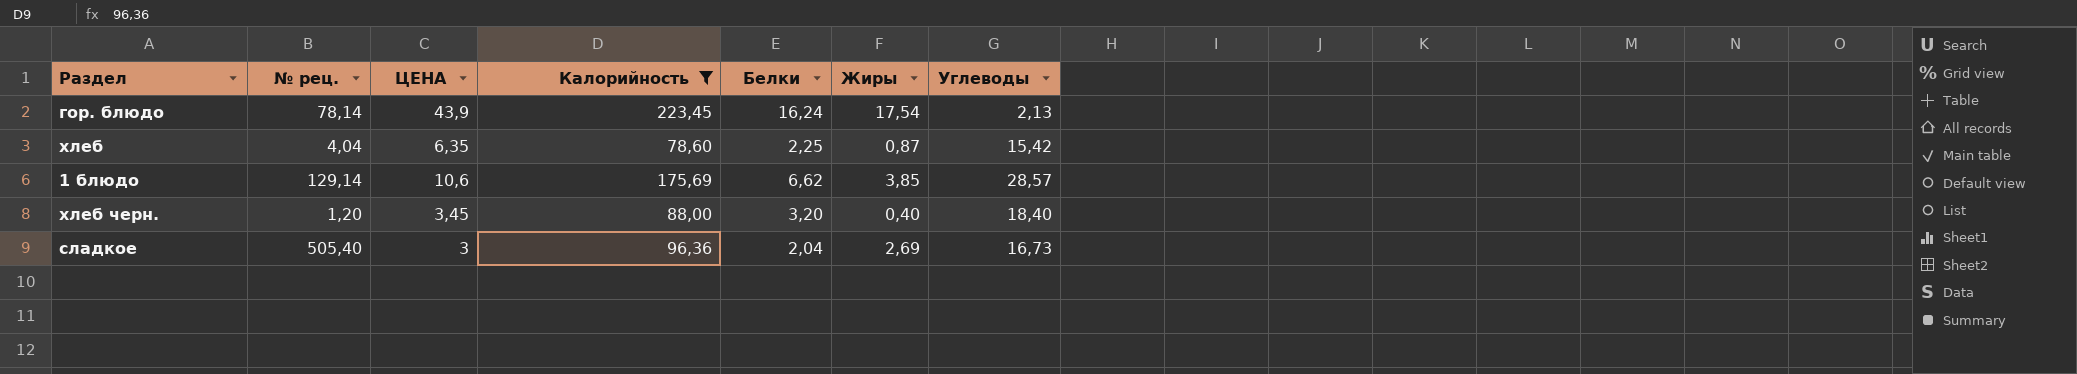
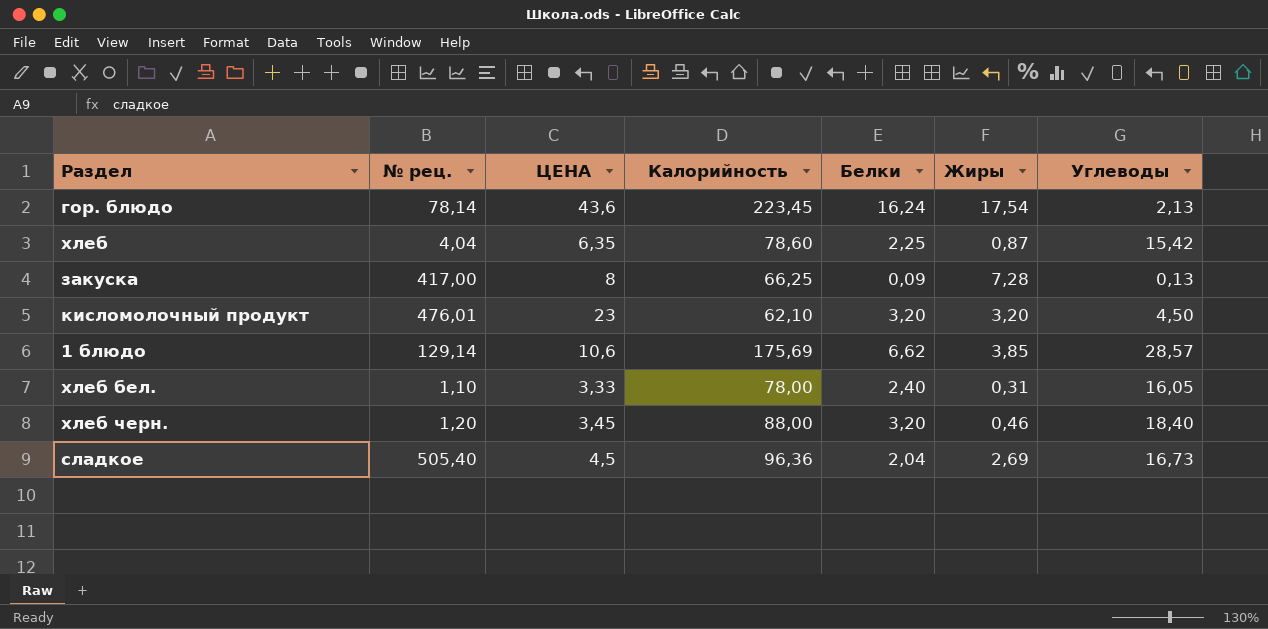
filter: Калорийность >= 78,60 -> none
гор. блюдо | ЦЕНА: 43,9 -> 43,6
хлеб черн. | Жиры: 0,40 -> 0,46
сладкое | ЦЕНА: 3 -> 4,5

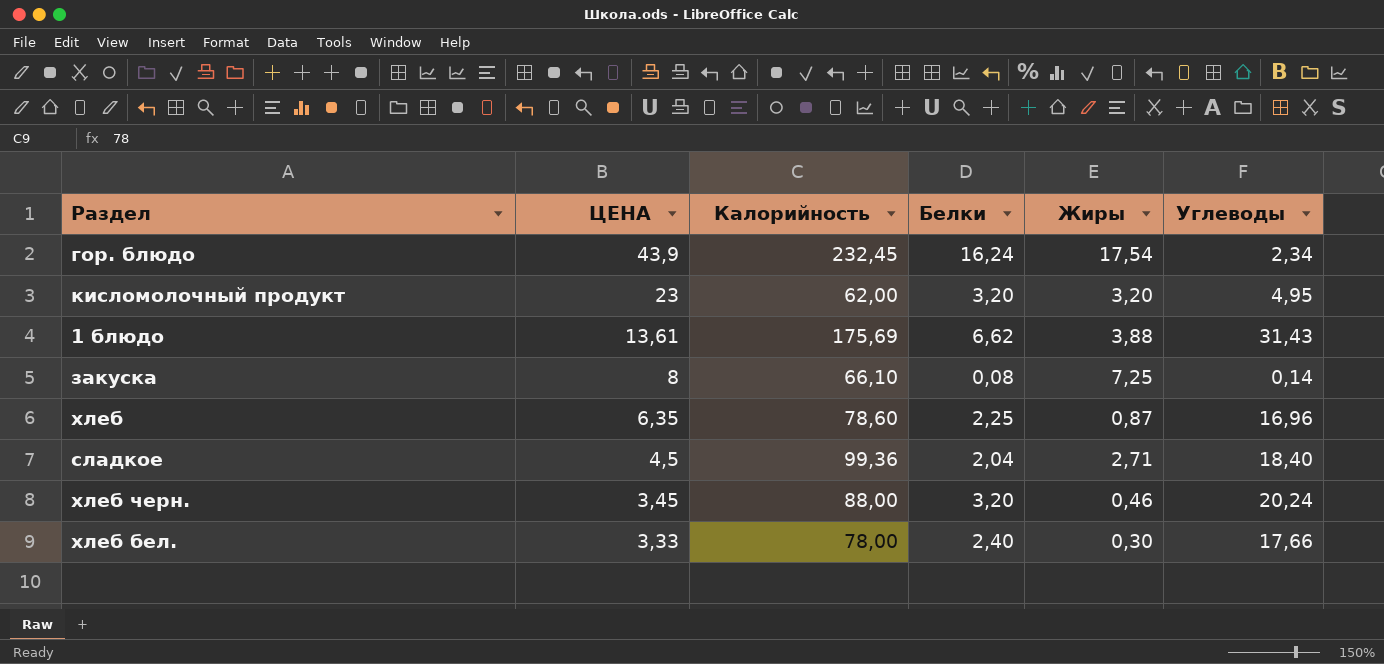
row order: none -> ЦЕНА descending
column № рец. | position: 2 -> none
гор. блюдо | ЦЕНА: 43,6 -> 43,9
гор. блюдо | Калорийность: 223,45 -> 232,45
гор. блюдо | Углеводы: 2,13 -> 2,34
кисломолочный продукт | Калорийность: 62,10 -> 62,00
кисломолочный продукт | Углеводы: 4,50 -> 4,95
1 блюдо | ЦЕНА: 10,6 -> 13,61
1 блюдо | Жиры: 3,85 -> 3,88
1 блюдо | Углеводы: 28,57 -> 31,43
закуска | Калорийность: 66,25 -> 66,10
закуска | Белки: 0,09 -> 0,08
закуска | Жиры: 7,28 -> 7,25
закуска | Углеводы: 0,13 -> 0,14
хлеб | Углеводы: 15,42 -> 16,96
сладкое | Калорийность: 96,36 -> 99,36
сладкое | Жиры: 2,69 -> 2,71
сладкое | Углеводы: 16,73 -> 18,40
хлеб черн. | Углеводы: 18,40 -> 20,24
хлеб бел. | Жиры: 0,31 -> 0,30
хлеб бел. | Углеводы: 16,05 -> 17,66

